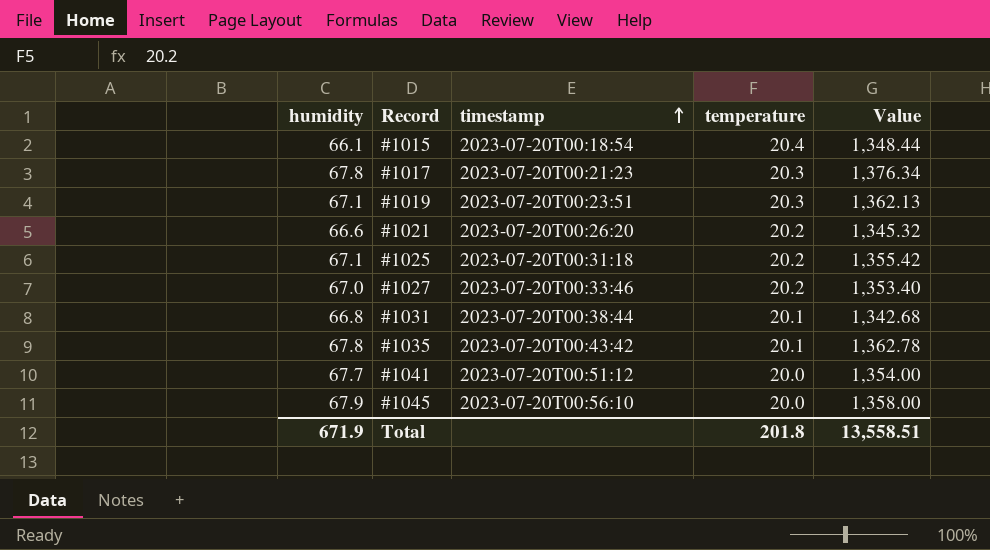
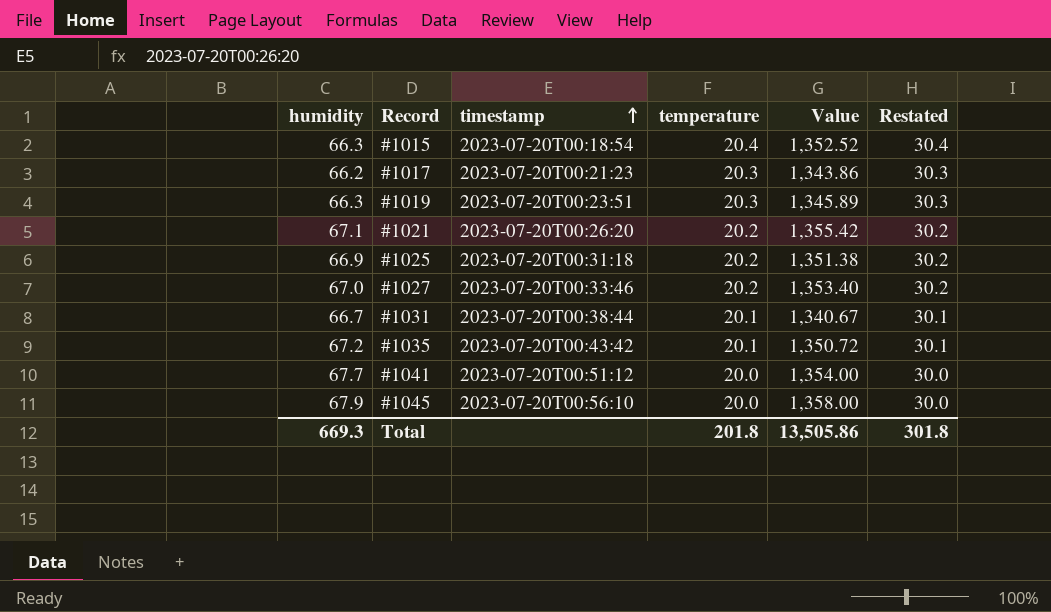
column Restated | formula: none -> [temperature] + 10
#1015 | humidity: 66.1 -> 66.3
#1015 | Value: 1,348.44 -> 1,352.52
#1017 | humidity: 67.8 -> 66.2
#1017 | Value: 1,376.34 -> 1,343.86
#1019 | humidity: 67.1 -> 66.3
#1019 | Value: 1,362.13 -> 1,345.89
#1021 | humidity: 66.6 -> 67.1
#1021 | Value: 1,345.32 -> 1,355.42
#1025 | humidity: 67.1 -> 66.9
#1025 | Value: 1,355.42 -> 1,351.38
#1031 | humidity: 66.8 -> 66.7
#1031 | Value: 1,342.68 -> 1,340.67
#1035 | humidity: 67.8 -> 67.2
#1035 | Value: 1,362.78 -> 1,350.72
Total | humidity: 671.9 -> 669.3
Total | Value: 13,558.51 -> 13,505.86

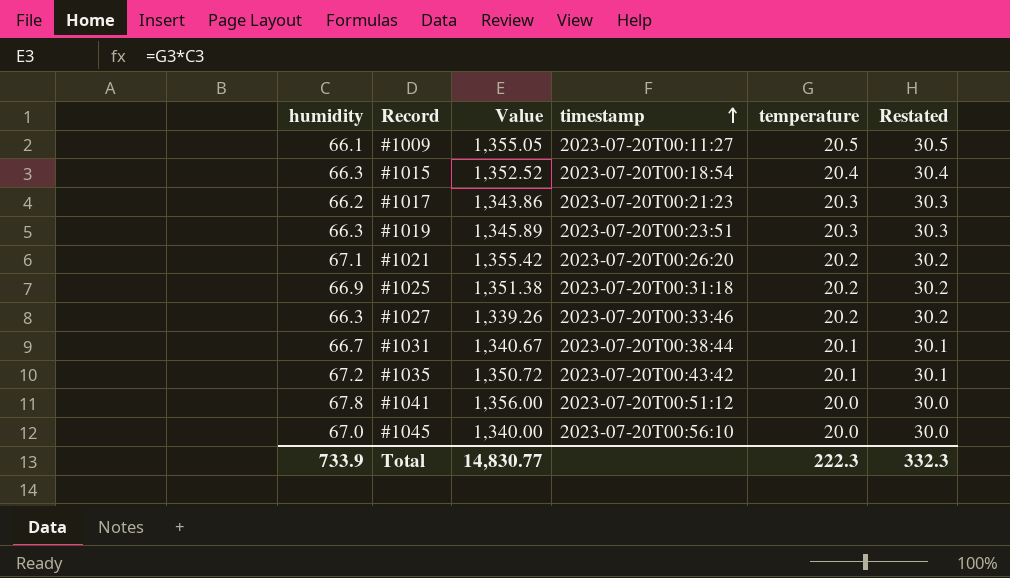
column Value | position: 5 -> 3
row #1009: none -> 66.1 | 1,355.05 | 2023-07-20T00:11:27 | 20.5 | 30.5
#1027 | humidity: 67.0 -> 66.3
#1027 | Value: 1,353.40 -> 1,339.26
#1041 | humidity: 67.7 -> 67.8
#1041 | Value: 1,354.00 -> 1,356.00
#1045 | humidity: 67.9 -> 67.0
#1045 | Value: 1,358.00 -> 1,340.00
Total | humidity: 669.3 -> 733.9
Total | Value: 13,505.86 -> 14,830.77
Total | temperature: 201.8 -> 222.3
Total | Restated: 301.8 -> 332.3

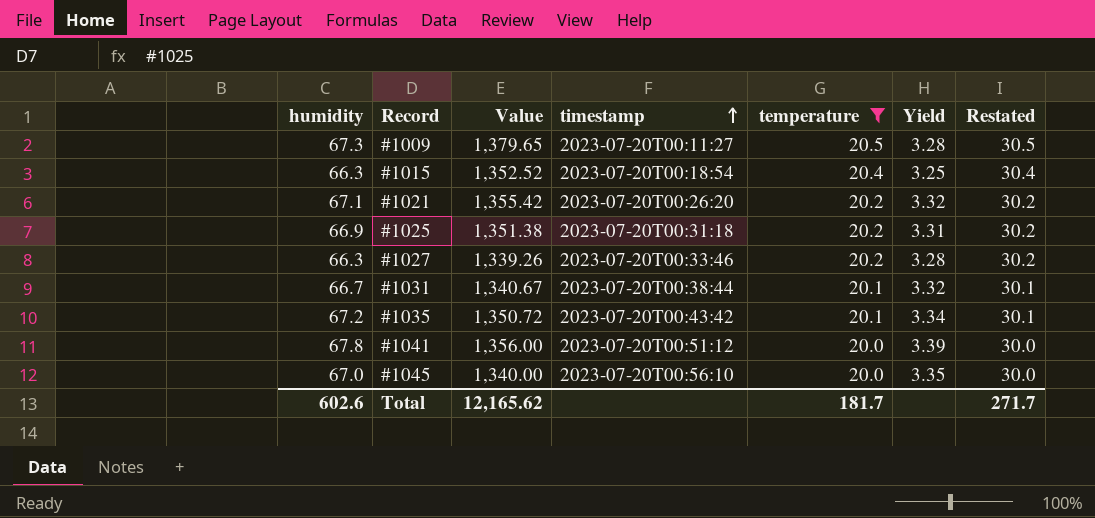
filter: none -> temperature != 20.3
column Yield | formula: none -> [humidity] / [temperature]
#1009 | humidity: 66.1 -> 67.3
#1009 | Value: 1,355.05 -> 1,379.65
Total | humidity: 733.9 -> 602.6
Total | Value: 14,830.77 -> 12,165.62
Total | temperature: 222.3 -> 181.7
Total | Restated: 332.3 -> 271.7

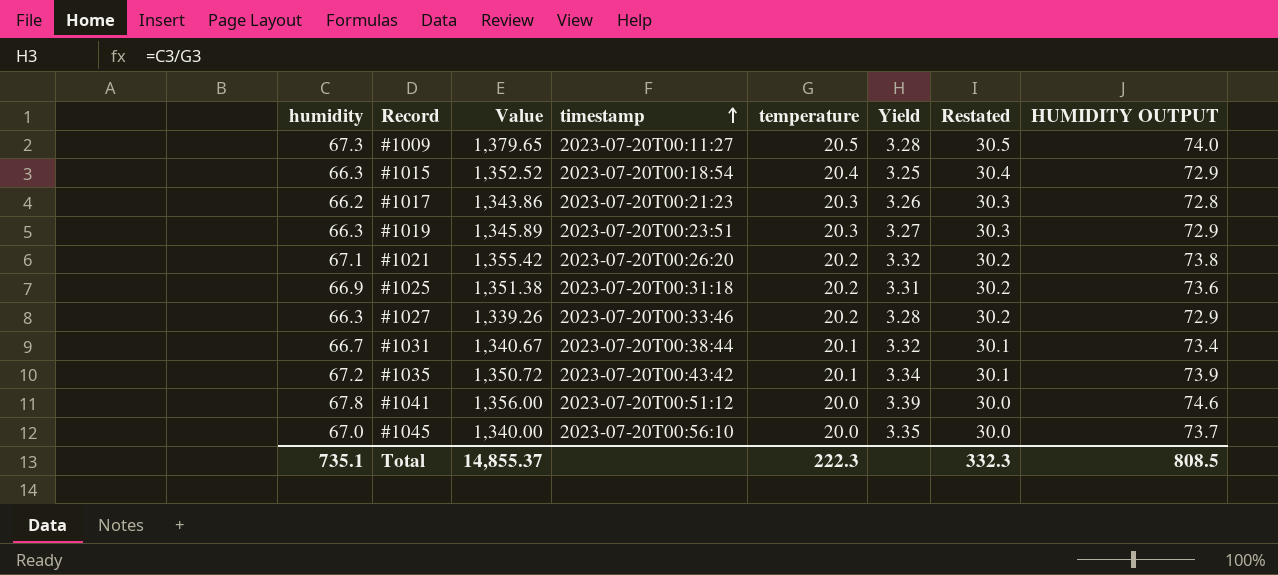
filter: temperature != 20.3 -> none
column HUMIDITY OUTPUT | formula: none -> [humidity] * 1.1
Total | humidity: 602.6 -> 735.1
Total | Value: 12,165.62 -> 14,855.37
Total | temperature: 181.7 -> 222.3
Total | Restated: 271.7 -> 332.3

